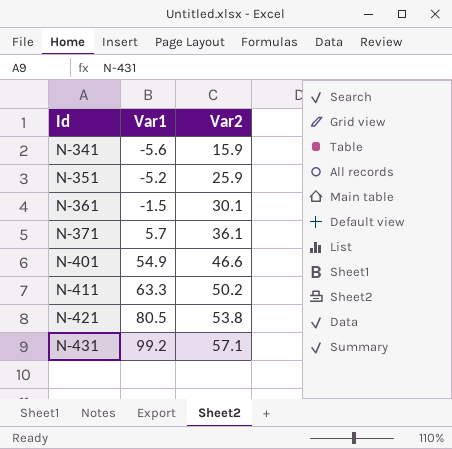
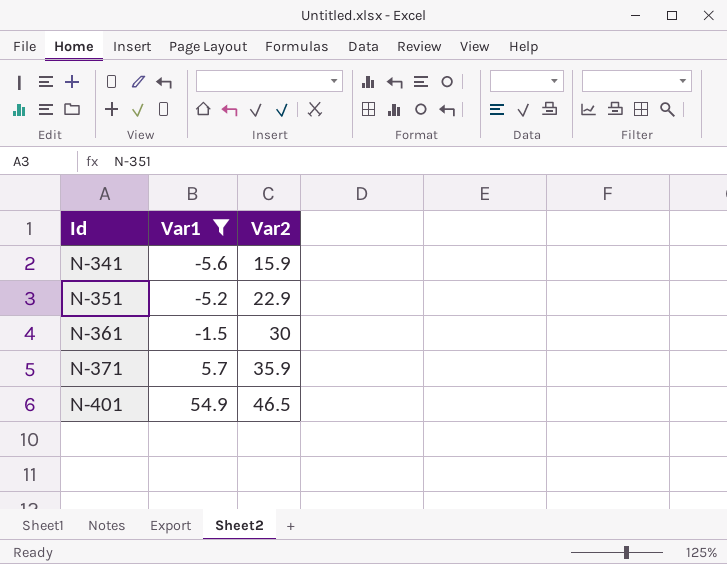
filter: none -> Var1 <= 54.9
N-351 | Var2: 25.9 -> 22.9
N-361 | Var2: 30.1 -> 30
N-371 | Var2: 36.1 -> 35.9
N-401 | Var2: 46.6 -> 46.5

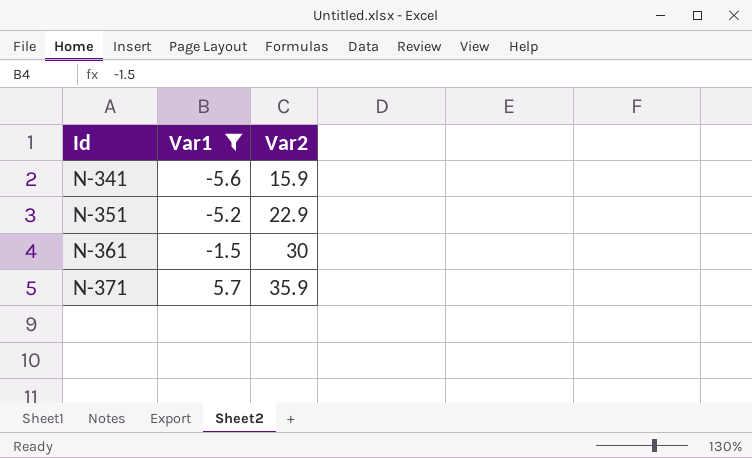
row N-401: 54.9 | 46.5 -> none

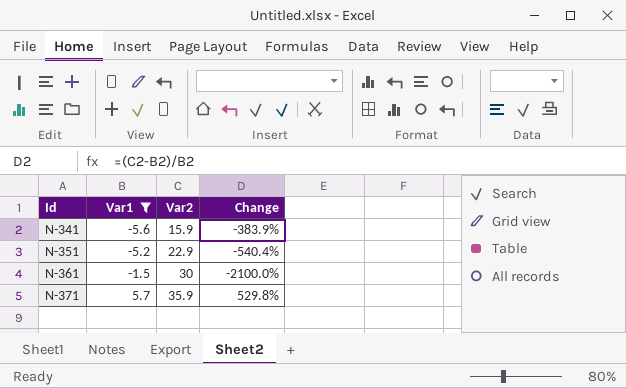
column Change | formula: none -> ([Var2] - [Var1]) / [Var1]

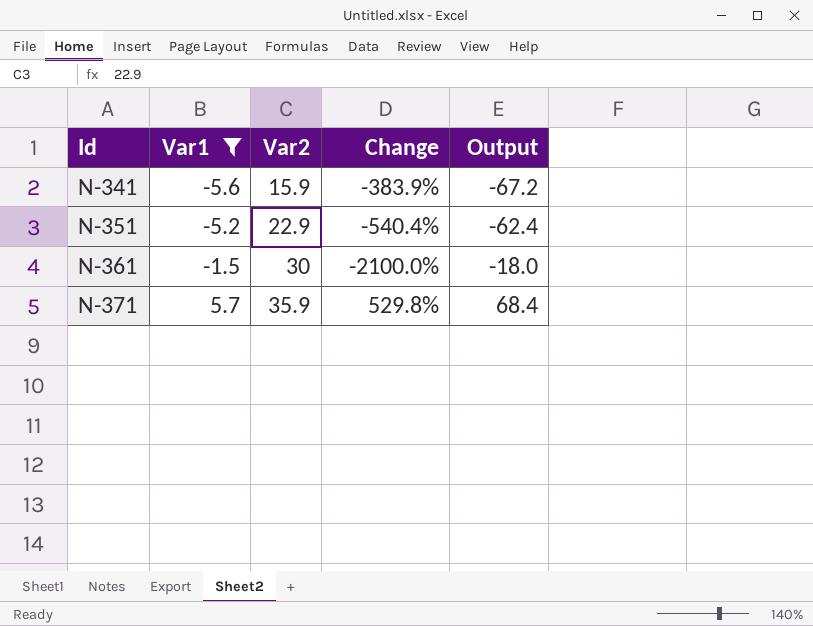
column Output | formula: none -> [Var1] * 12

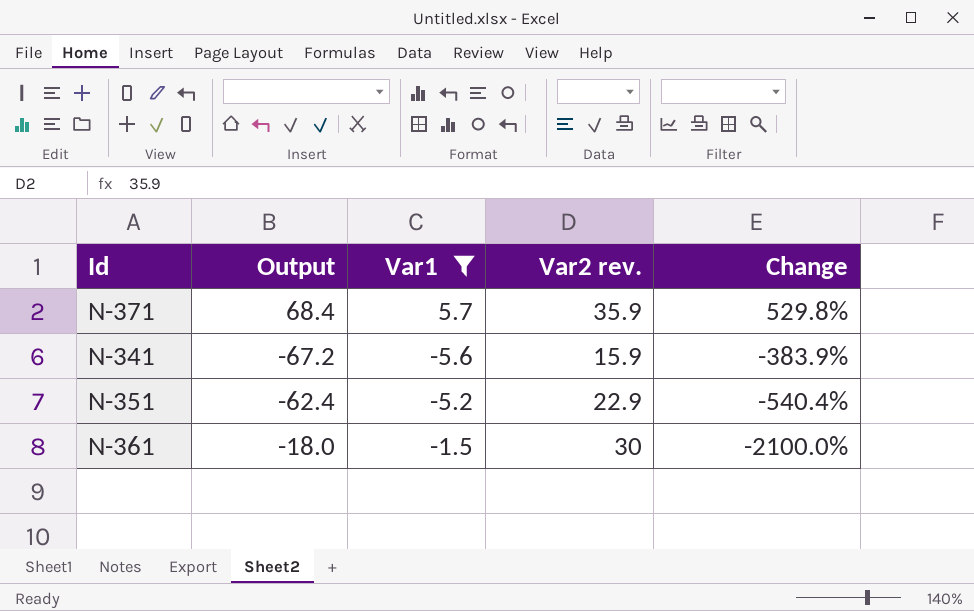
row order: Id ascending -> Change descending
column Output | position: 5 -> 2
column name: Var2 -> Var2 rev.

